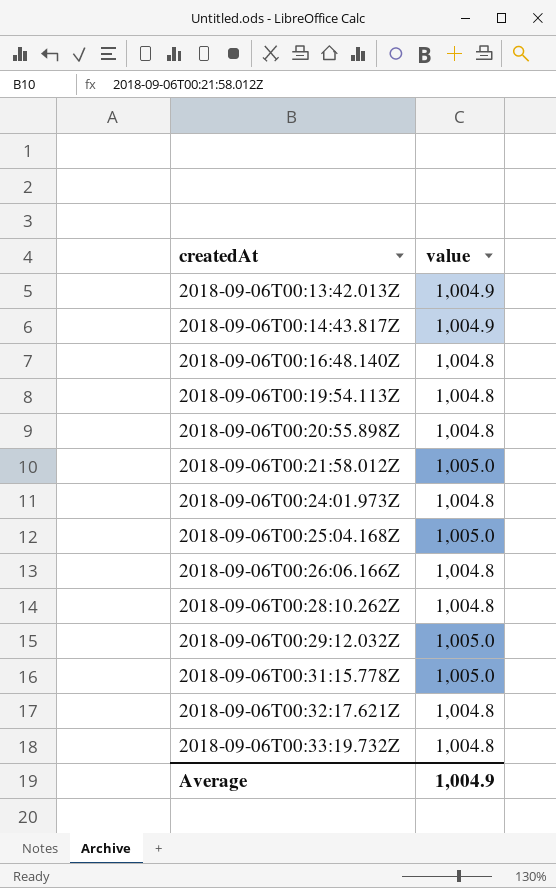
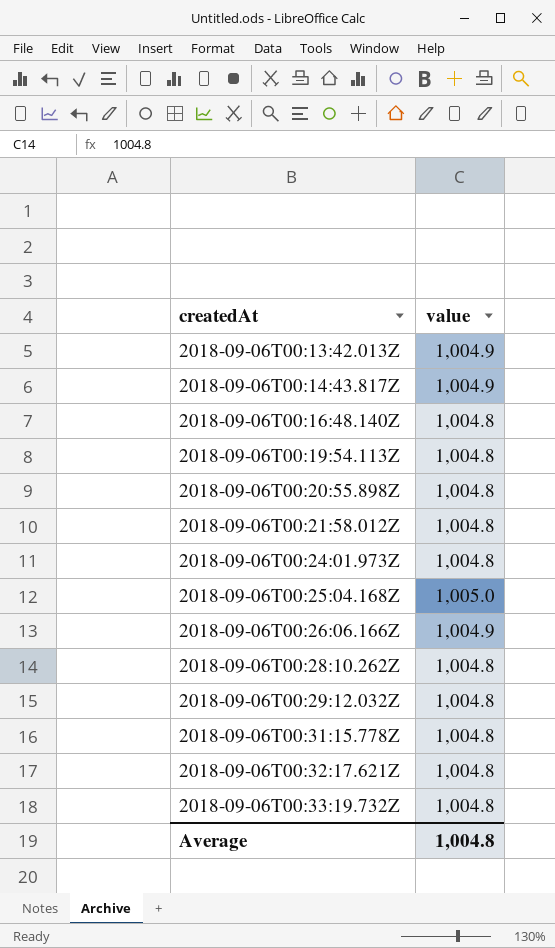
2018-09-06T00:21:58.012Z | value: 1,005.0 -> 1,004.8
2018-09-06T00:26:06.166Z | value: 1,004.8 -> 1,004.9
2018-09-06T00:29:12.032Z | value: 1,005.0 -> 1,004.8
2018-09-06T00:31:15.778Z | value: 1,005.0 -> 1,004.8
Average | value: 1,004.9 -> 1,004.8

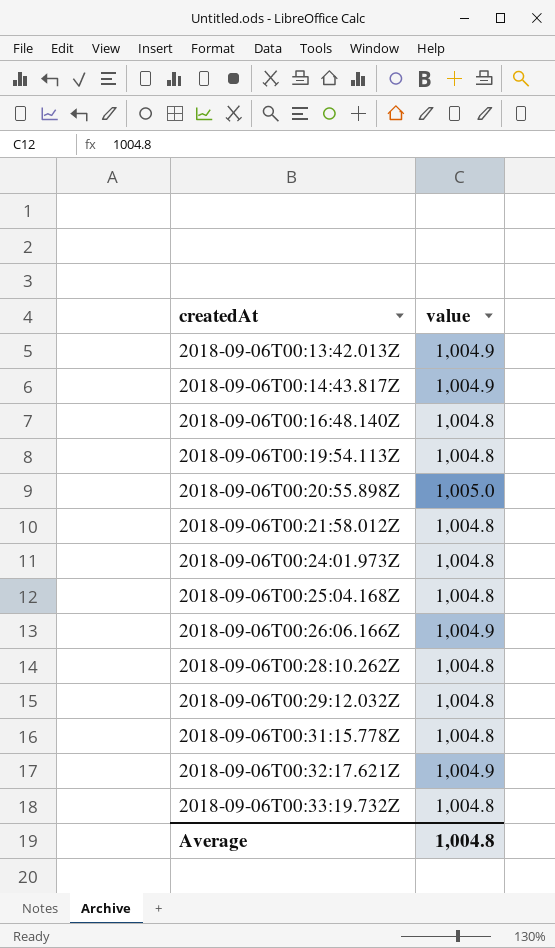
2018-09-06T00:20:55.898Z | value: 1,004.8 -> 1,005.0
2018-09-06T00:25:04.168Z | value: 1,005.0 -> 1,004.8
2018-09-06T00:32:17.621Z | value: 1,004.8 -> 1,004.9

